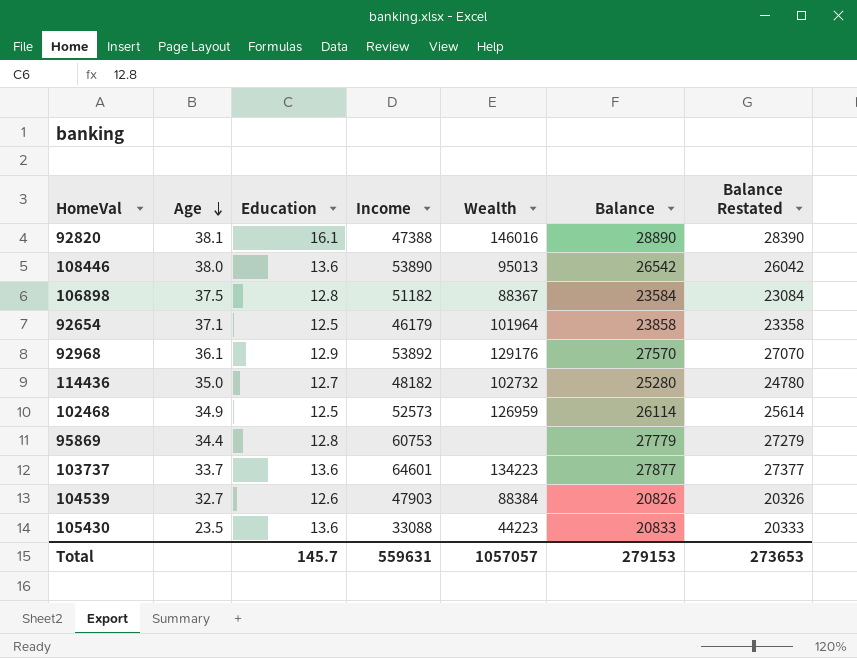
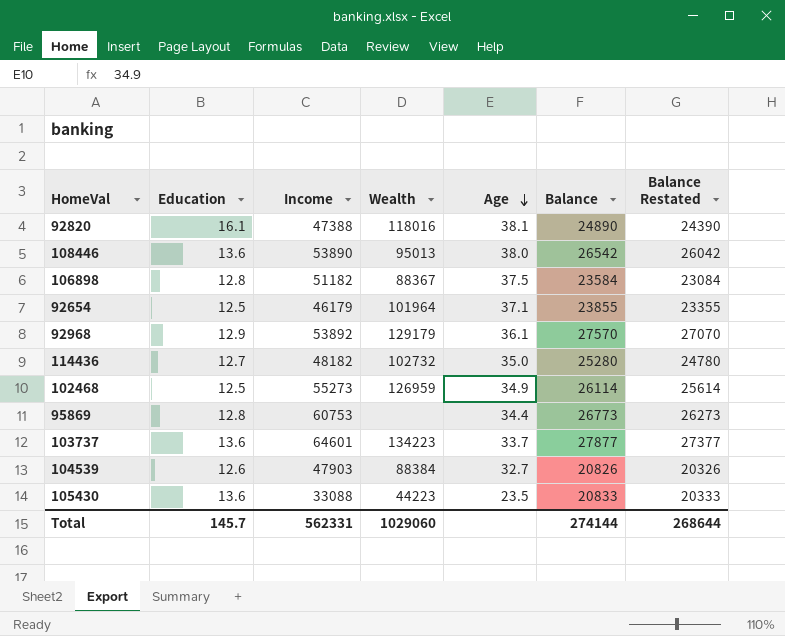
column Age | position: 2 -> 5
92820 | Wealth: 146016 -> 118016
92820 | Balance: 28890 -> 24890
92820 | Balance Restated: 28390 -> 24390
92654 | Balance: 23858 -> 23855
92654 | Balance Restated: 23358 -> 23355
92968 | Wealth: 129176 -> 129179
102468 | Income: 52573 -> 55273
95869 | Balance: 27779 -> 26773
95869 | Balance Restated: 27279 -> 26273
Total | Income: 559631 -> 562331
Total | Wealth: 1057057 -> 1029060
Total | Balance: 279153 -> 274144
Total | Balance Restated: 273653 -> 268644

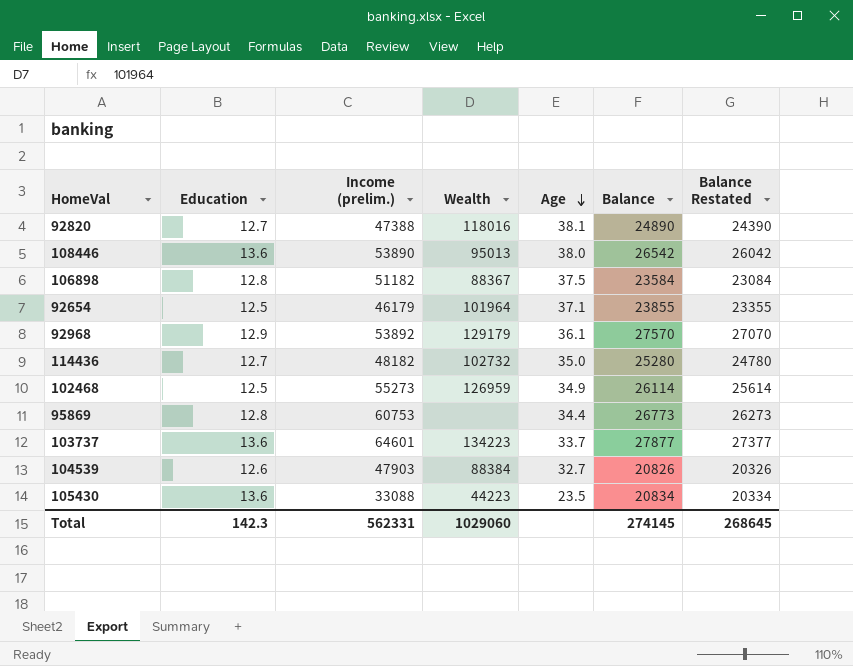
column name: Income -> Income (prelim.)
92820 | Education: 16.1 -> 12.7
105430 | Balance: 20833 -> 20834
105430 | Balance Restated: 20333 -> 20334
Total | Education: 145.7 -> 142.3
Total | Balance: 274144 -> 274145
Total | Balance Restated: 268644 -> 268645

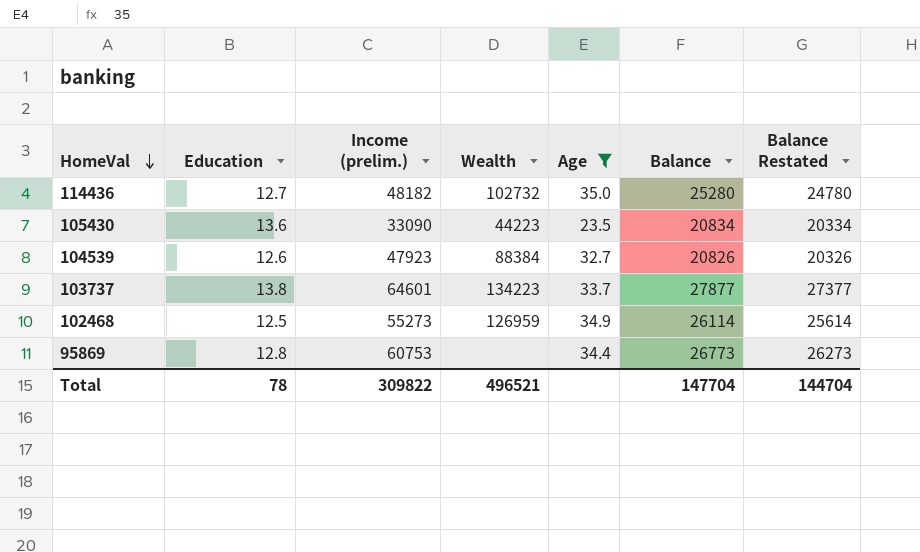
filter: none -> Age <= 35.0
row order: Age descending -> HomeVal descending
105430 | Income (prelim.): 33088 -> 33090
104539 | Income (prelim.): 47903 -> 47923
103737 | Education: 13.6 -> 13.8
Total | Education: 142.3 -> 78
Total | Income (prelim.): 562331 -> 309822
Total | Wealth: 1029060 -> 496521
Total | Balance: 274145 -> 147704
Total | Balance Restated: 268645 -> 144704

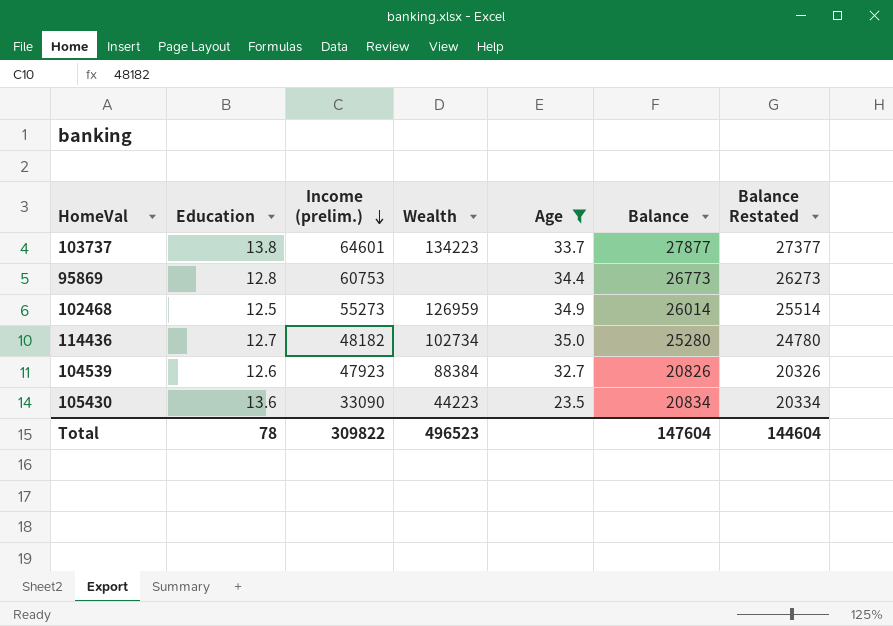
row order: HomeVal descending -> Income (prelim.) descending
102468 | Balance: 26114 -> 26014
102468 | Balance Restated: 25614 -> 25514
114436 | Wealth: 102732 -> 102734
Total | Wealth: 496521 -> 496523
Total | Balance: 147704 -> 147604
Total | Balance Restated: 144704 -> 144604

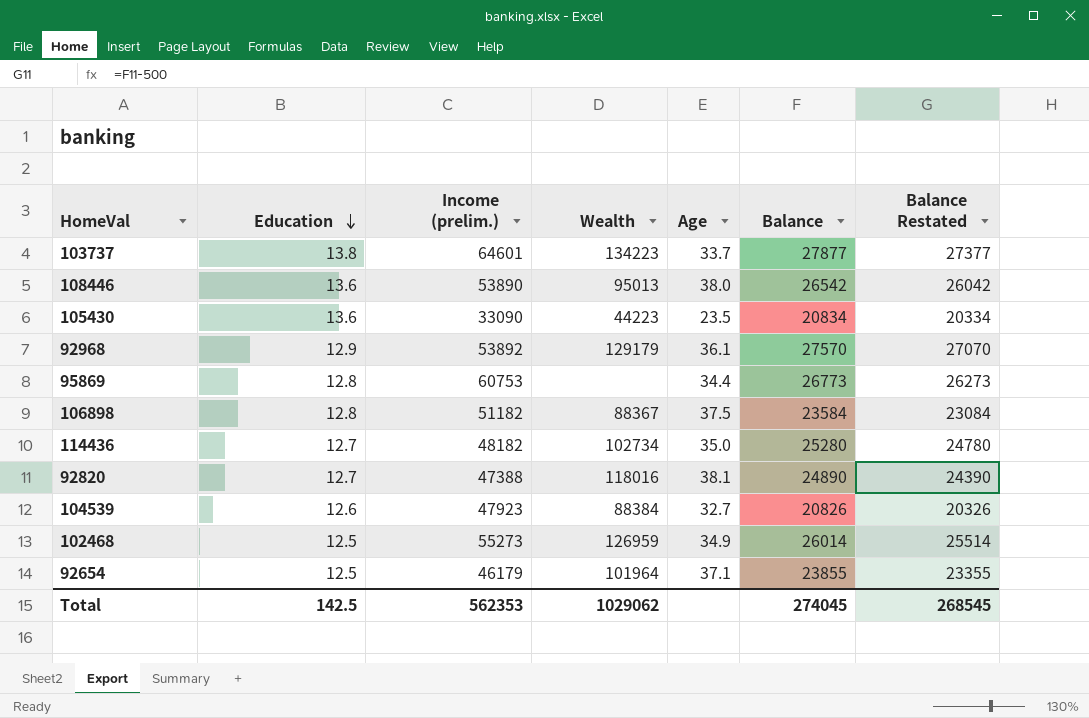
filter: Age <= 35.0 -> none
row order: Income (prelim.) descending -> Education descending
Total | Education: 78 -> 142.5
Total | Income (prelim.): 309822 -> 562353
Total | Wealth: 496523 -> 1029062
Total | Balance: 147604 -> 274045
Total | Balance Restated: 144604 -> 268545

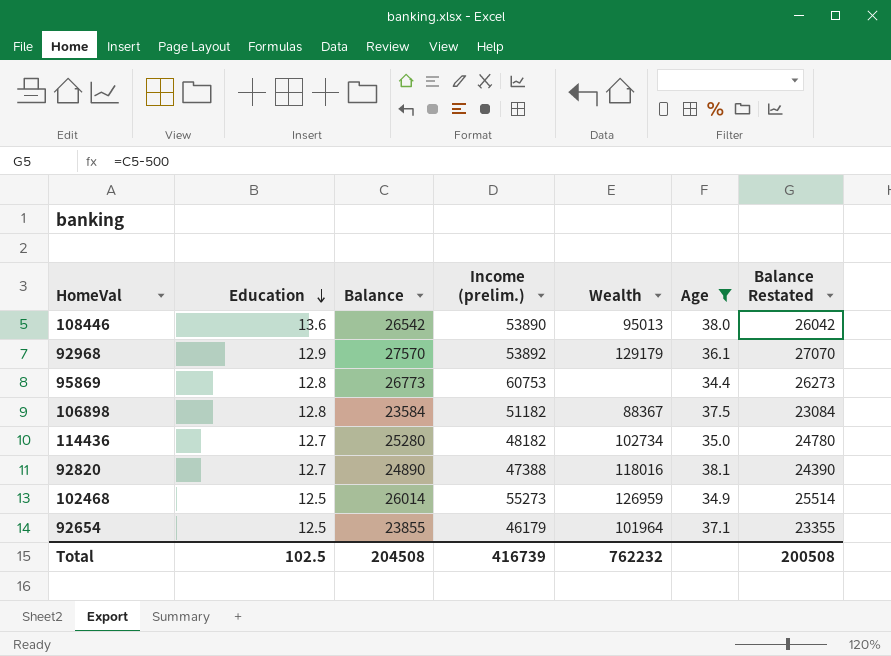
filter: none -> Age >= 34.4
column Balance | position: 6 -> 3
Total | Education: 142.5 -> 102.5
Total | Balance: 274045 -> 204508
Total | Income (prelim.): 562353 -> 416739
Total | Wealth: 1029062 -> 762232
Total | Balance Restated: 268545 -> 200508

